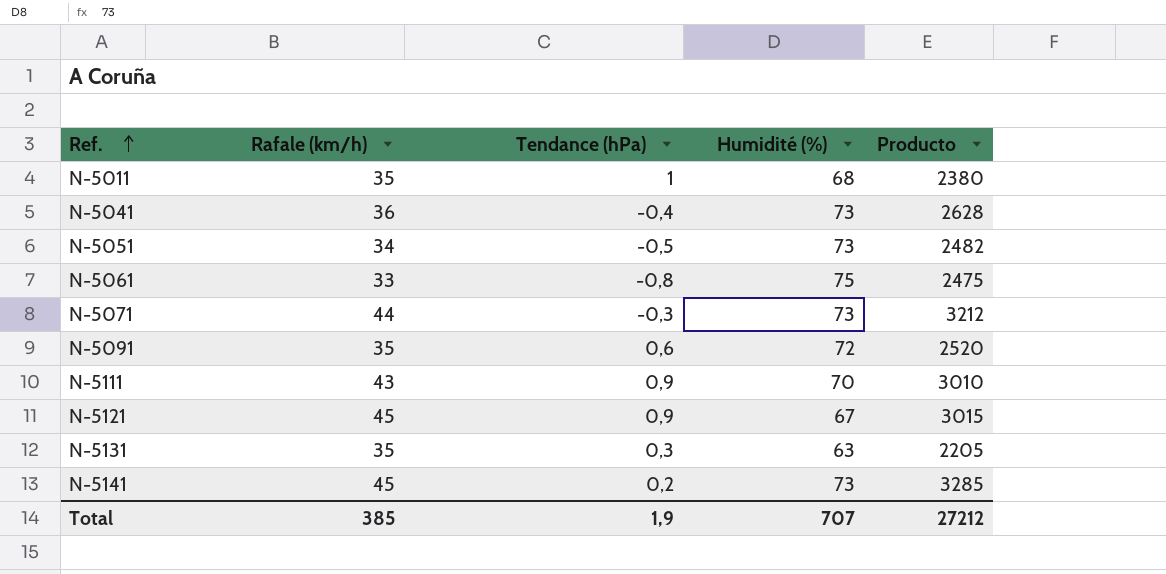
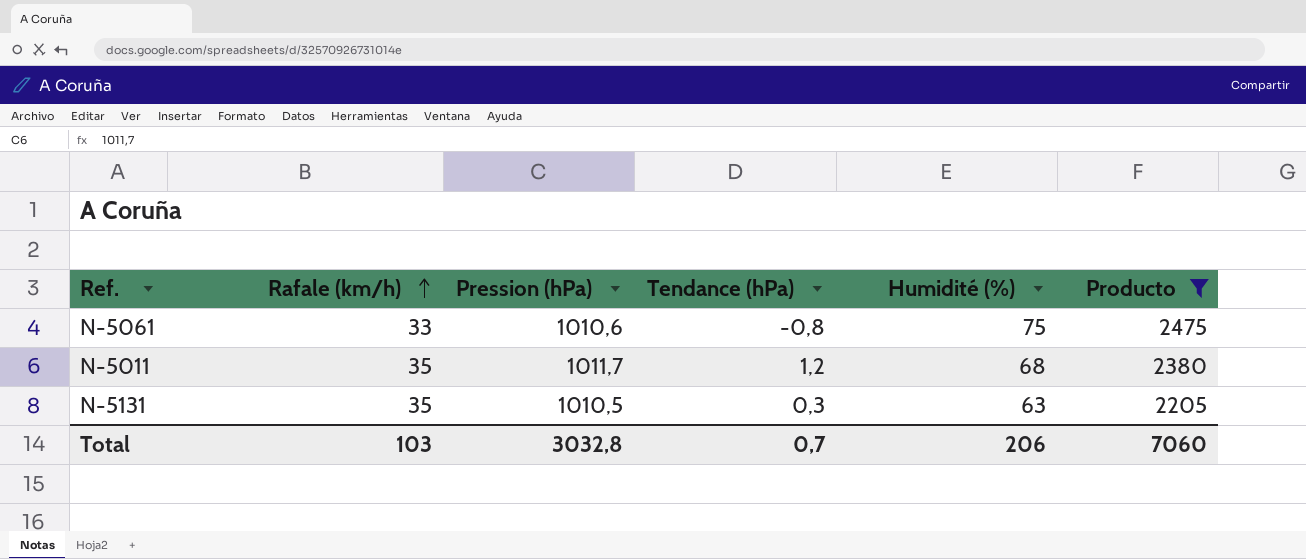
filter: none -> Producto <= 2475
row order: Ref. ascending -> Rafale (km/h) ascending
column Pression (hPa) | position: none -> 3
N-5011 | Tendance (hPa): 1 -> 1,2
Total | Rafale (km/h): 385 -> 103
Total | Tendance (hPa): 1,9 -> 0,7
Total | Humidité (%): 707 -> 206
Total | Producto: 27212 -> 7060

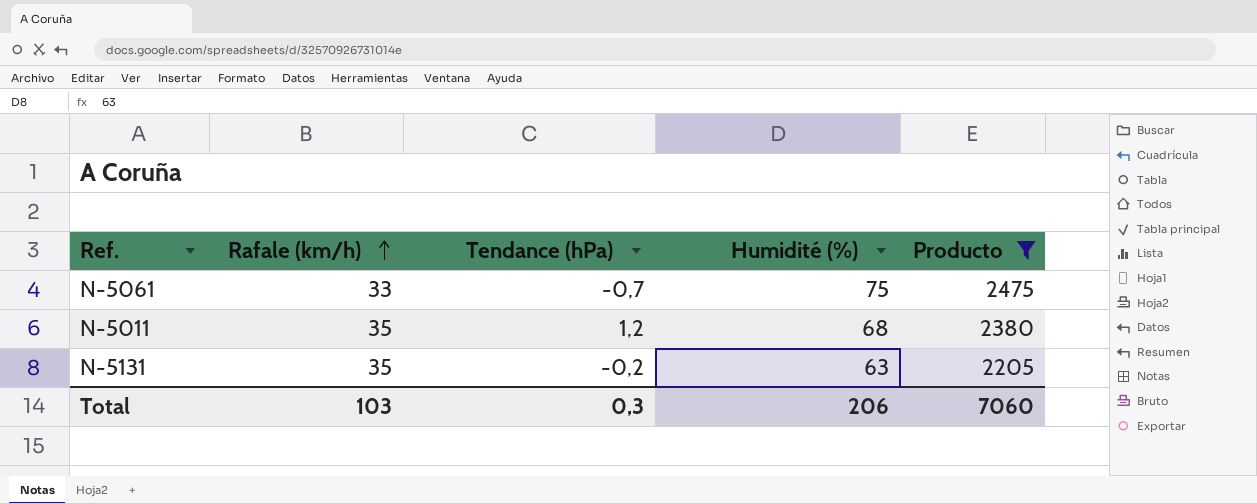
column Pression (hPa) | position: 3 -> none
N-5061 | Tendance (hPa): -0,8 -> -0,7
N-5131 | Tendance (hPa): 0,3 -> -0,2
Total | Tendance (hPa): 0,7 -> 0,3

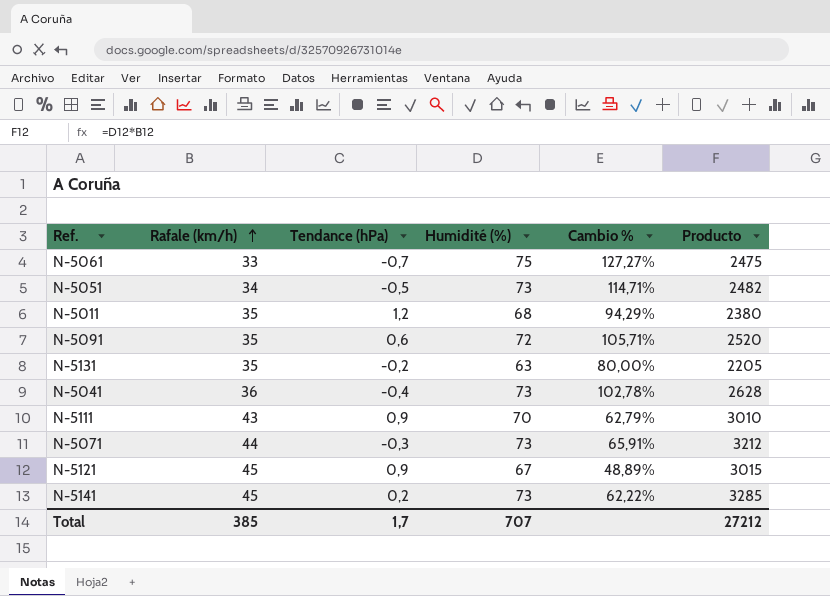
filter: Producto <= 2475 -> none
column Cambio % | formula: none -> ([Humidité (%)] - [Rafale (km/h)]) / [Rafale (km/h)]
Total | Rafale (km/h): 103 -> 385
Total | Tendance (hPa): 0,3 -> 1,7
Total | Humidité (%): 206 -> 707
Total | Producto: 7060 -> 27212

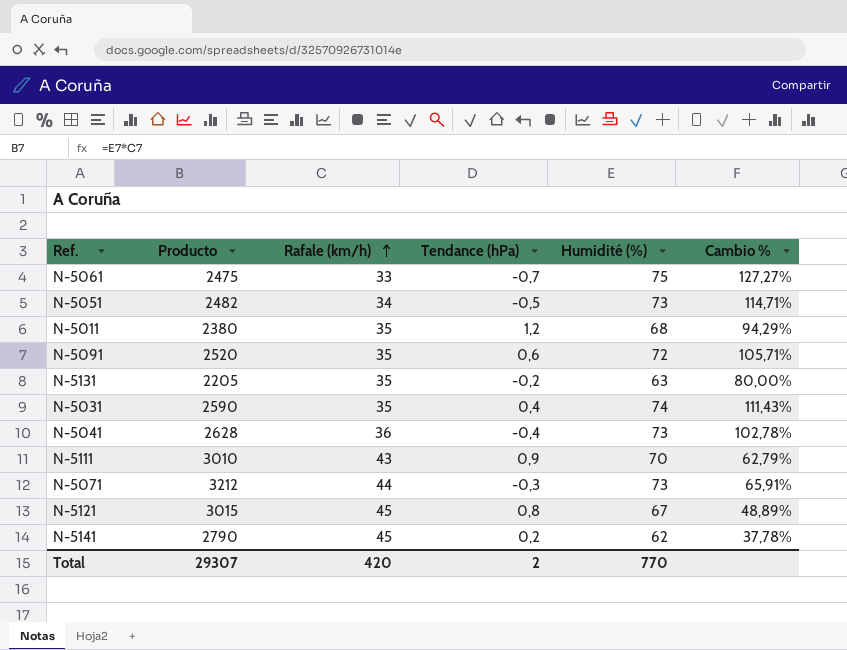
column Producto | position: 6 -> 2
row N-5031: none -> 2590 | 35 | 0,4 | 74 | 111,43%
N-5121 | Tendance (hPa): 0,9 -> 0,8
N-5141 | Producto: 3285 -> 2790
N-5141 | Humidité (%): 73 -> 62
N-5141 | Cambio %: 62,22% -> 37,78%
Total | Producto: 27212 -> 29307
Total | Rafale (km/h): 385 -> 420
Total | Tendance (hPa): 1,7 -> 2
Total | Humidité (%): 707 -> 770

